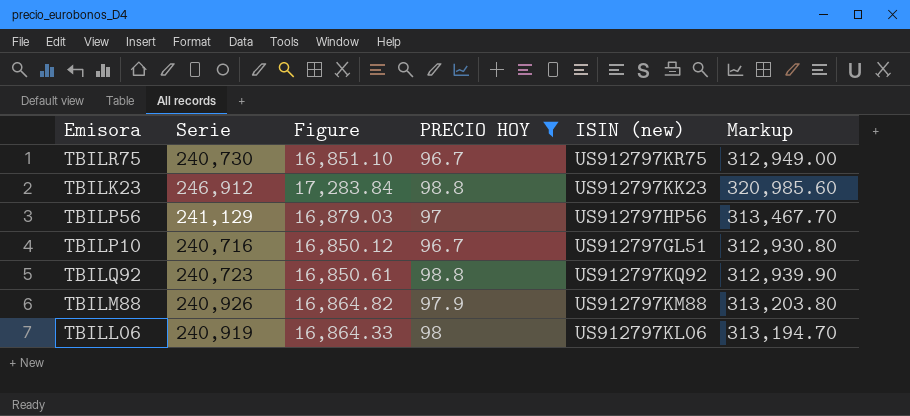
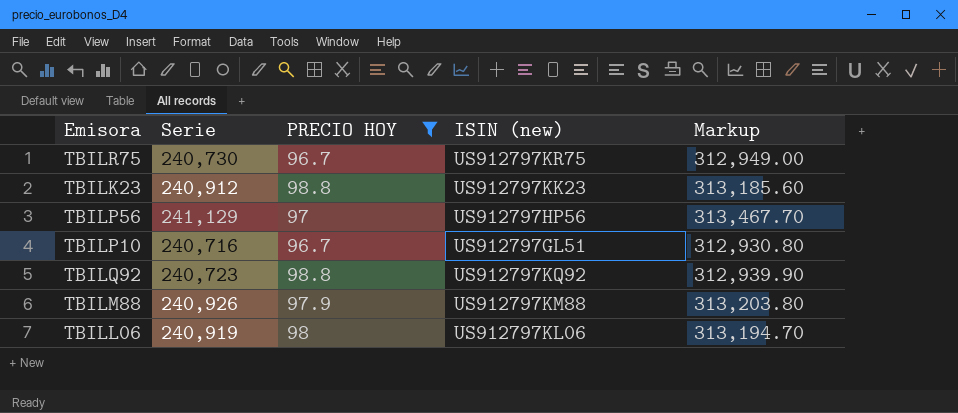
column Figure | formula: [Serie] * 0.07 -> none
TBILK23 | Serie: 246,912 -> 240,912
TBILK23 | Markup: 320,985.60 -> 313,185.60

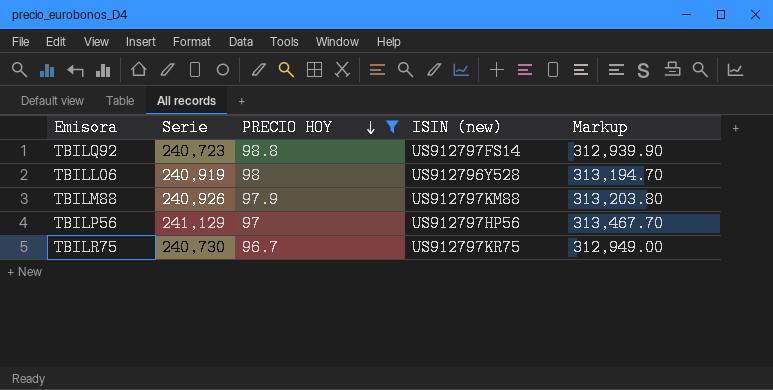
row order: none -> PRECIO HOY descending
row TBILK23: 240,912 | 98.8 | US912797KK23 | 313,185.60 -> none
row TBILP10: 240,716 | 96.7 | US912797GL51 | 312,930.80 -> none
TBILQ92 | ISIN (new): US912797KQ92 -> US912797FS14
TBILL06 | ISIN (new): US912797KL06 -> US912796Y528

